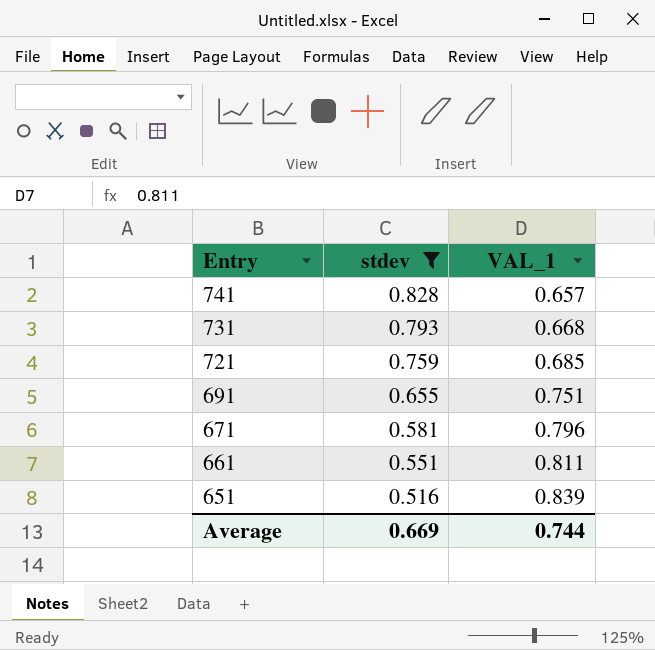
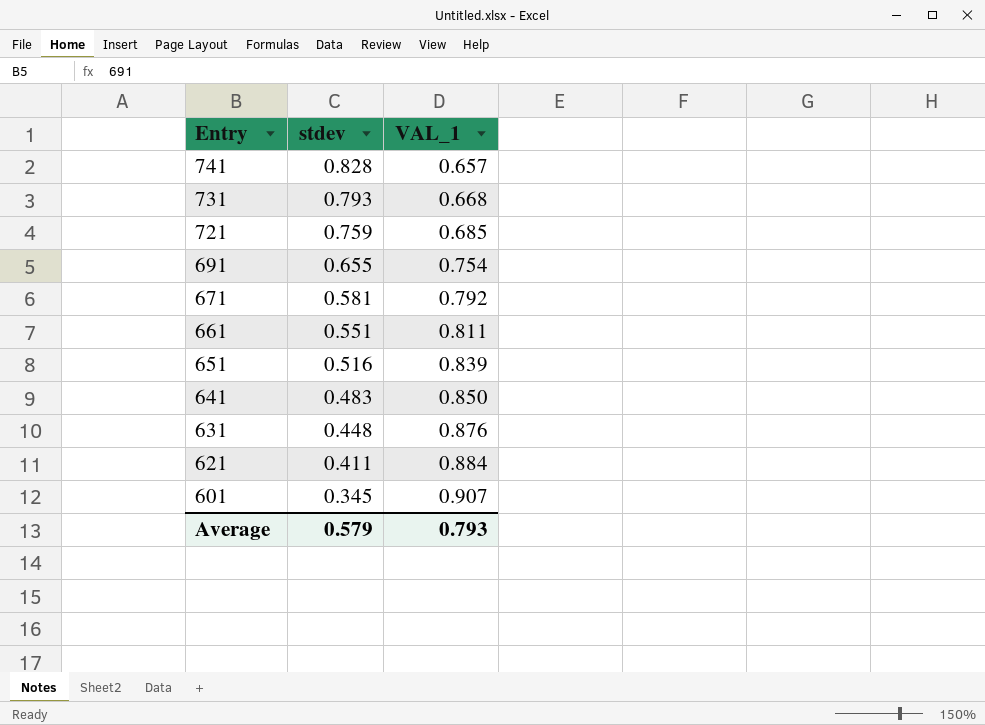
filter: stdev >= 0.516 -> none
691 | VAL_1: 0.751 -> 0.754
671 | VAL_1: 0.796 -> 0.792
Average | stdev: 0.669 -> 0.579
Average | VAL_1: 0.744 -> 0.793

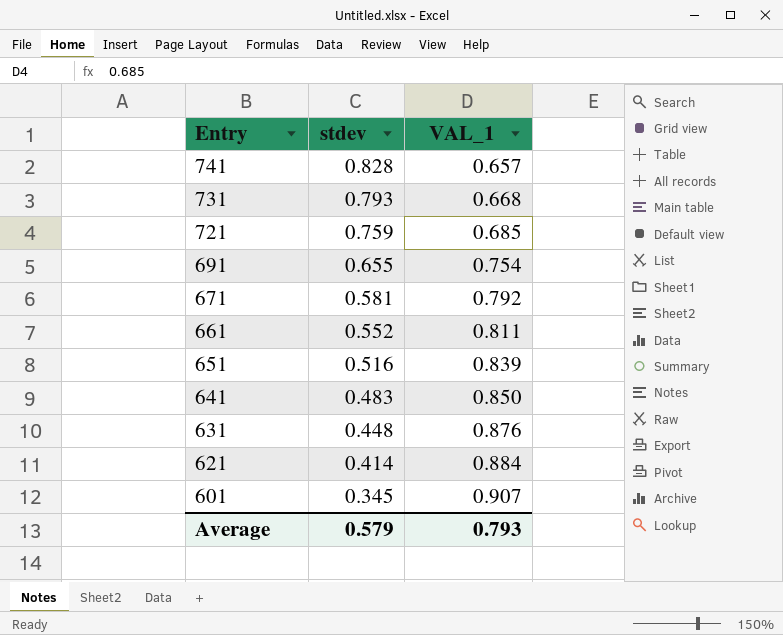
661 | stdev: 0.551 -> 0.552
621 | stdev: 0.411 -> 0.414

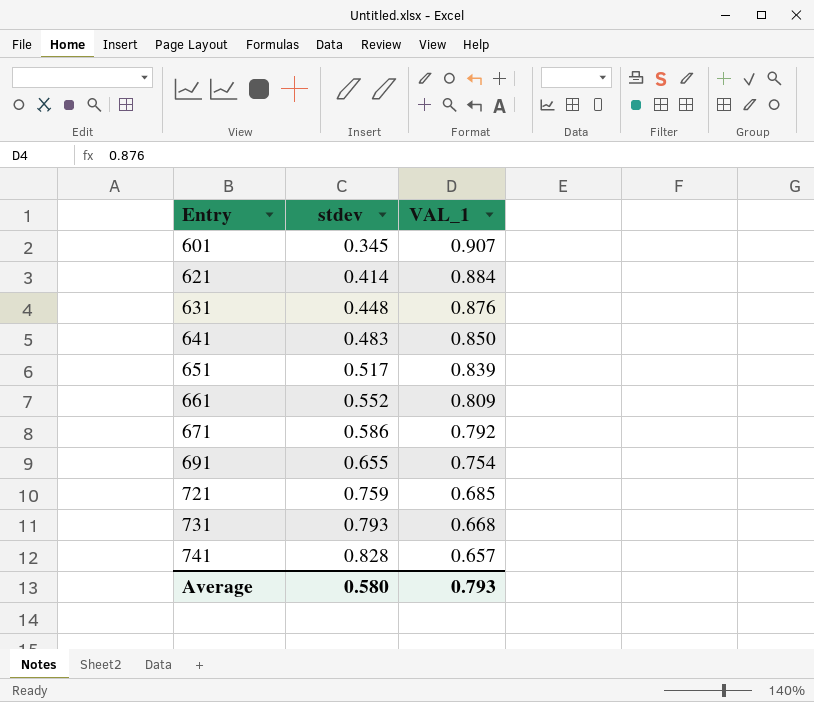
row order: Entry descending -> Entry ascending
651 | stdev: 0.516 -> 0.517
661 | VAL_1: 0.811 -> 0.809
671 | stdev: 0.581 -> 0.586
Average | stdev: 0.579 -> 0.580

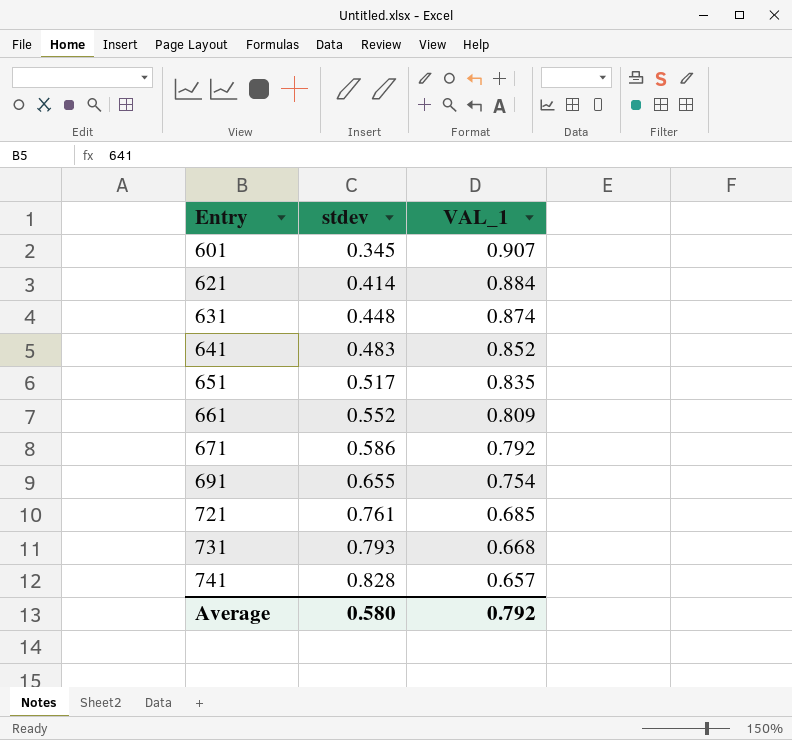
631 | VAL_1: 0.876 -> 0.874
641 | VAL_1: 0.850 -> 0.852
651 | VAL_1: 0.839 -> 0.835
721 | stdev: 0.759 -> 0.761
Average | VAL_1: 0.793 -> 0.792

